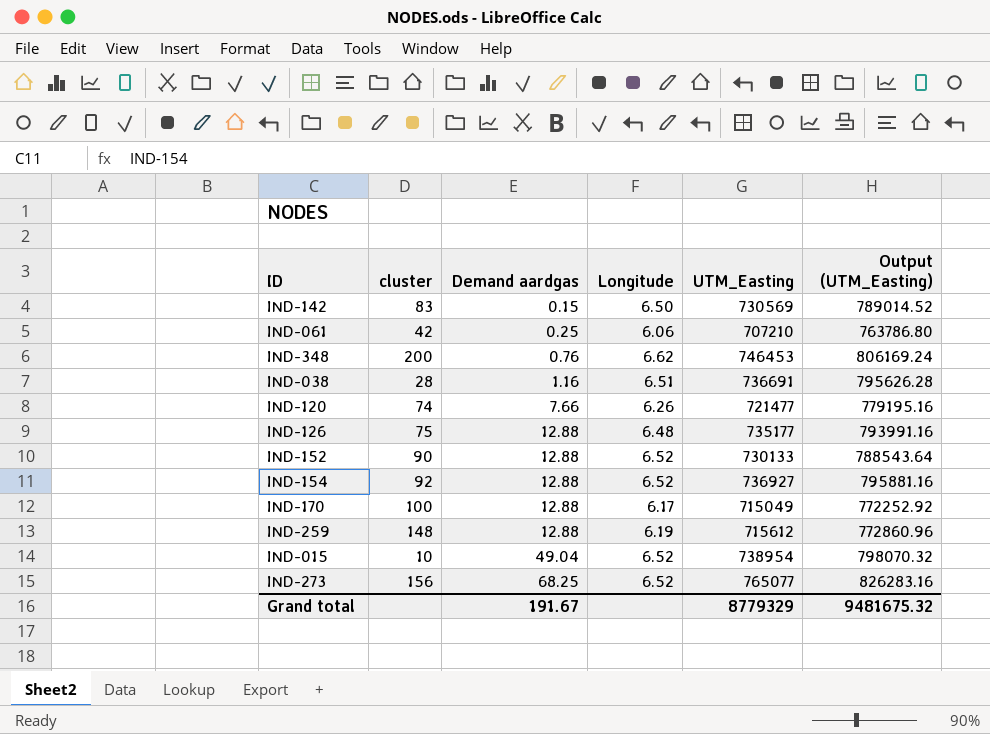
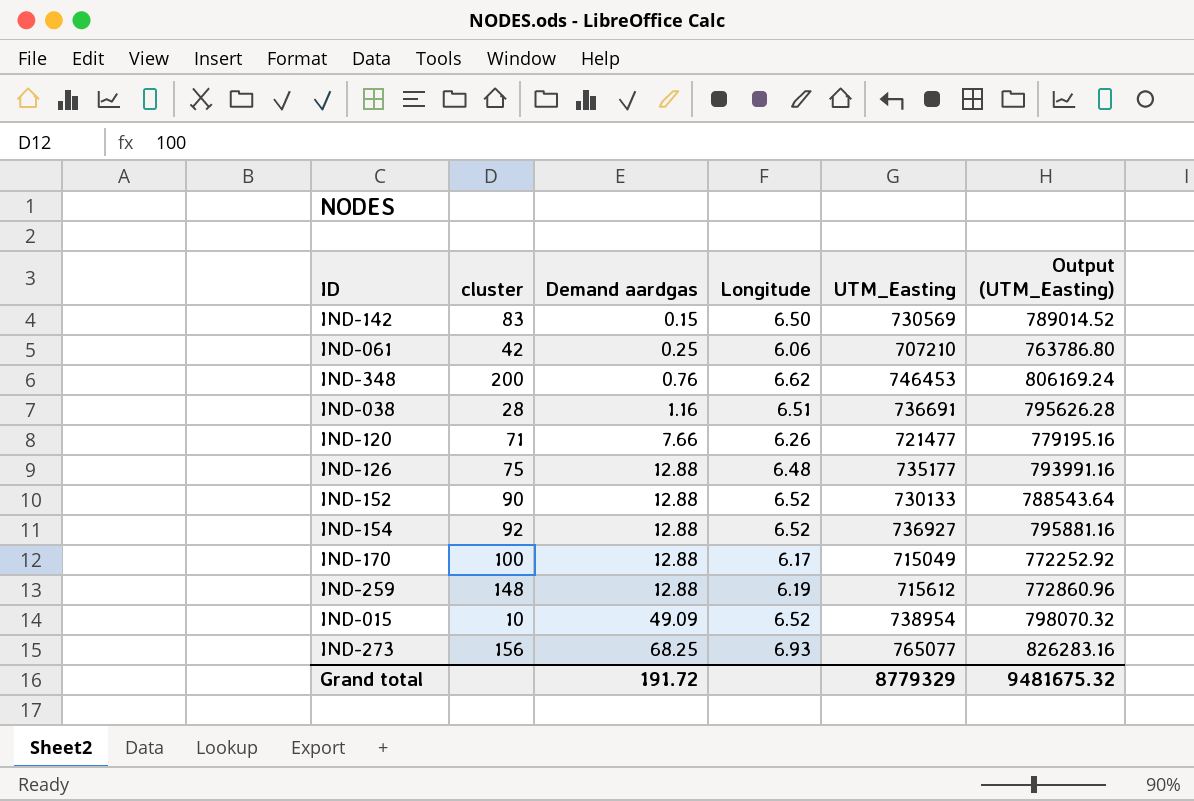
IND-120 | cluster: 74 -> 71
IND-015 | Demand aardgas: 49.04 -> 49.09
IND-273 | Longitude: 6.52 -> 6.93
Grand total | Demand aardgas: 191.67 -> 191.72

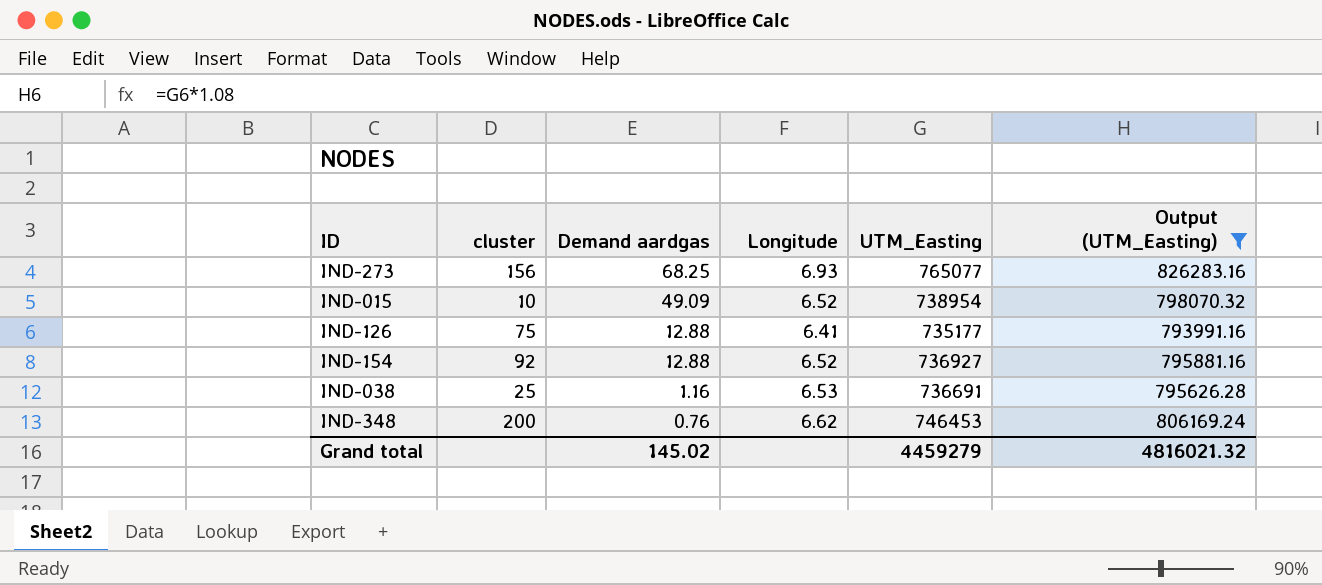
filter: none -> Output (UTM_Easting) >= 793991.16
row order: Demand aardgas ascending -> Demand aardgas descending
IND-126 | Longitude: 6.48 -> 6.41
IND-038 | cluster: 28 -> 25
IND-038 | Longitude: 6.51 -> 6.53
Grand total | Demand aardgas: 191.72 -> 145.02
Grand total | UTM_Easting: 8779329 -> 4459279
Grand total | Output (UTM_Easting): 9481675.32 -> 4816021.32

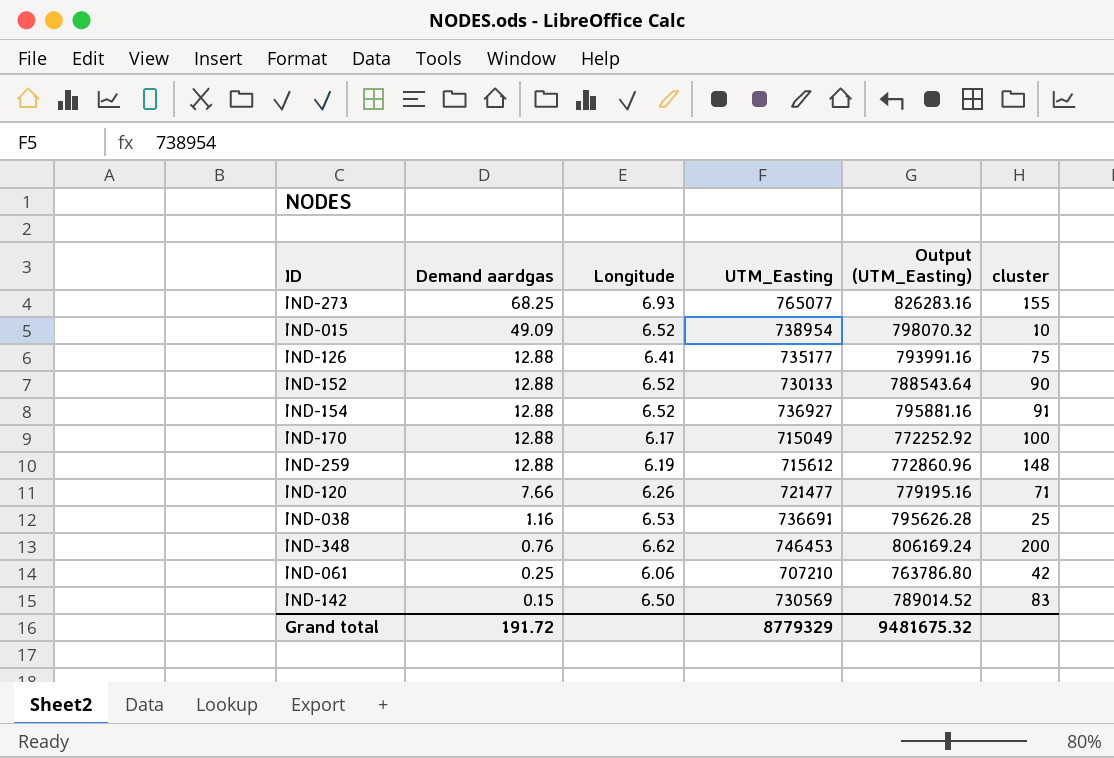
filter: Output (UTM_Easting) >= 793991.16 -> none
column cluster | position: 2 -> 6
IND-273 | cluster: 156 -> 155
IND-154 | cluster: 92 -> 91
Grand total | Demand aardgas: 145.02 -> 191.72
Grand total | UTM_Easting: 4459279 -> 8779329
Grand total | Output (UTM_Easting): 4816021.32 -> 9481675.32

